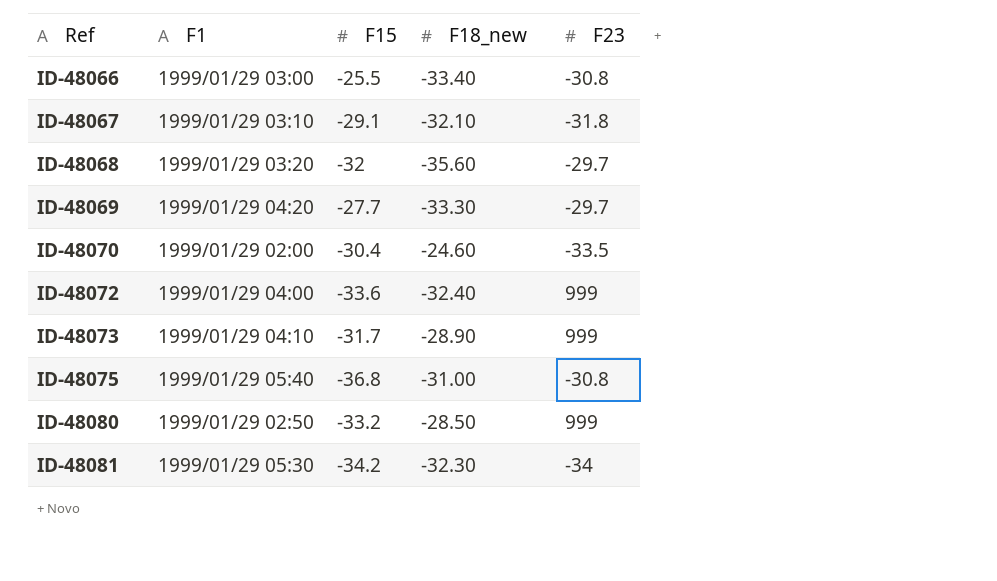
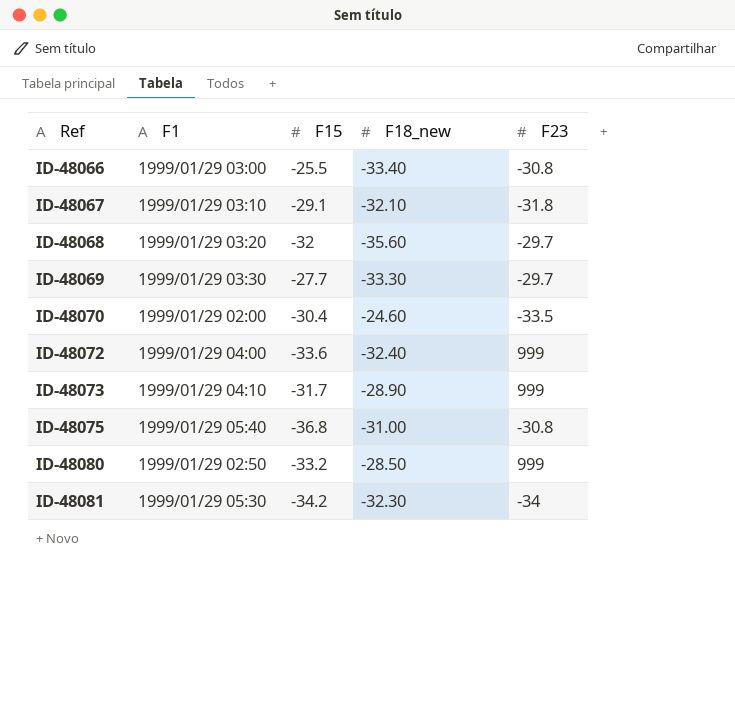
ID-48069 | F1: 1999/01/29 04:20 -> 1999/01/29 03:30

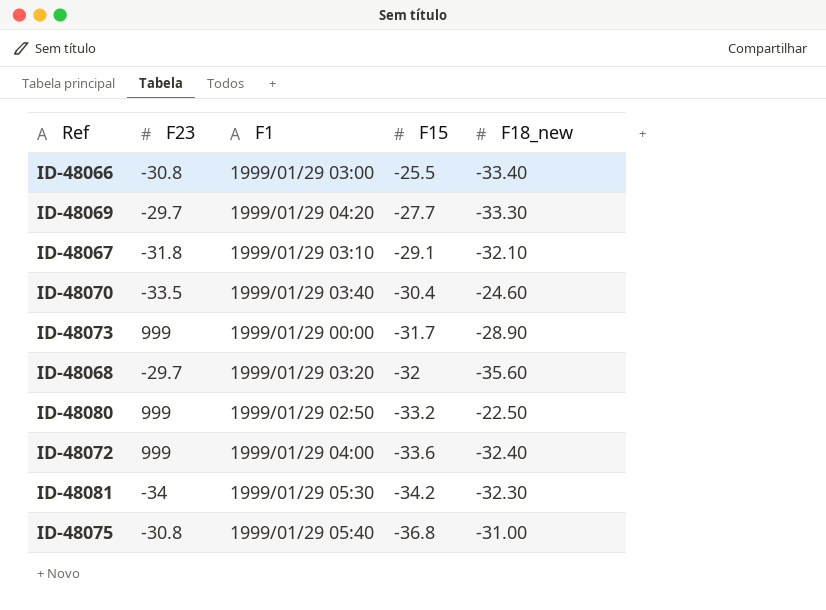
row order: Ref ascending -> F15 descending
column F23 | position: 5 -> 2
ID-48069 | F1: 1999/01/29 03:30 -> 1999/01/29 04:20
ID-48070 | F1: 1999/01/29 02:00 -> 1999/01/29 03:40
ID-48073 | F1: 1999/01/29 04:10 -> 1999/01/29 00:00
ID-48080 | F18_new: -28.50 -> -22.50

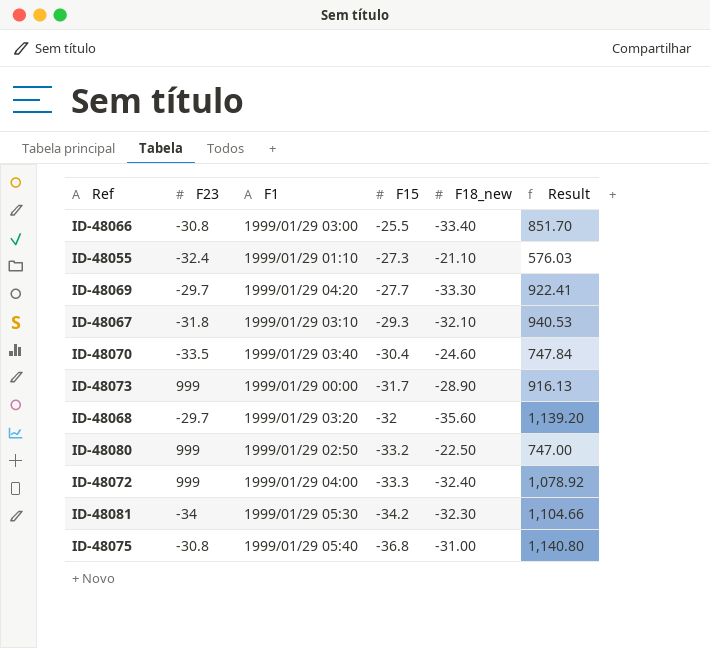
column Result | formula: none -> [F15] * [F18_new]
row ID-48055: none -> -32.4 | 1999/01/29 01:10 | -27.3 | -21.10 | 576.03
ID-48067 | F15: -29.1 -> -29.3
ID-48072 | F15: -33.6 -> -33.3

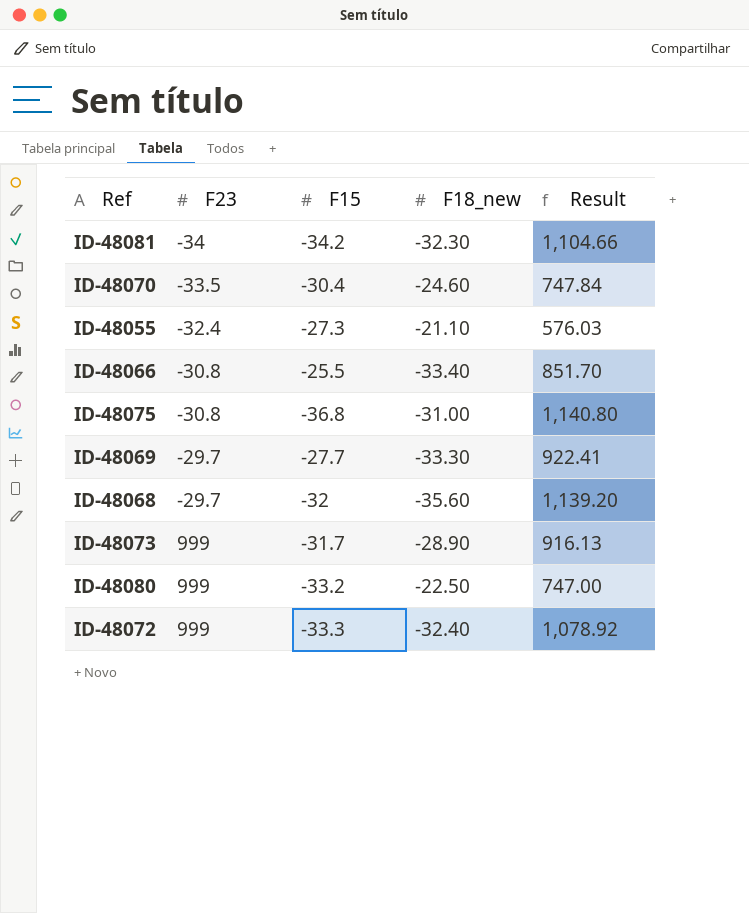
row order: F15 descending -> F23 ascending
column F1 | position: 3 -> none
row ID-48067: -31.8 | 1999/01/29 03:10 | -29.3 | -32.10 | 940.53 -> none

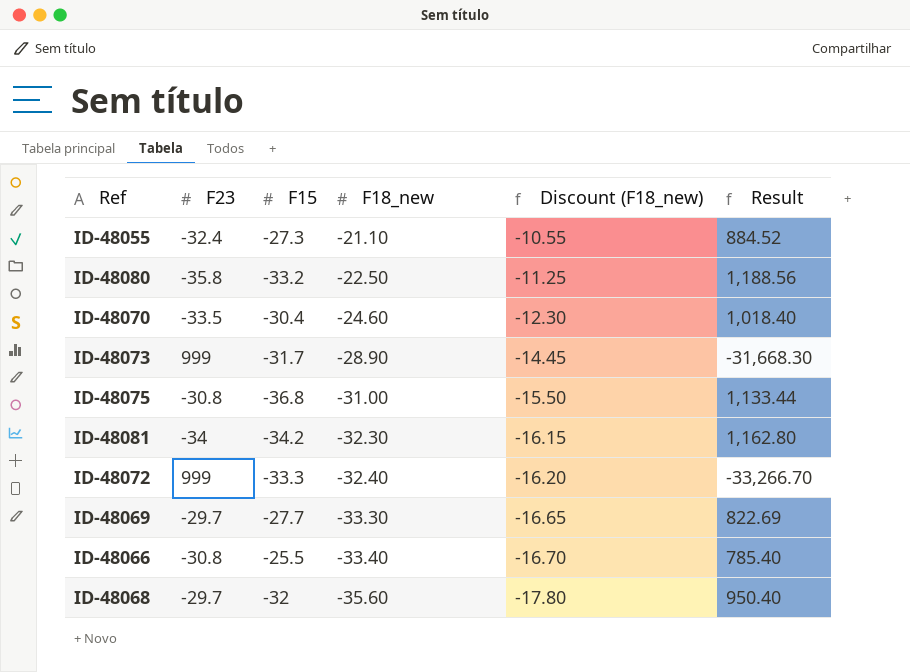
row order: F23 ascending -> F18_new descending
column Discount (F18_new) | formula: none -> [F18_new] * 0.5
column Result | formula: [F15] * [F18_new] -> [F23] * [F15]
ID-48080 | F23: 999 -> -35.8

